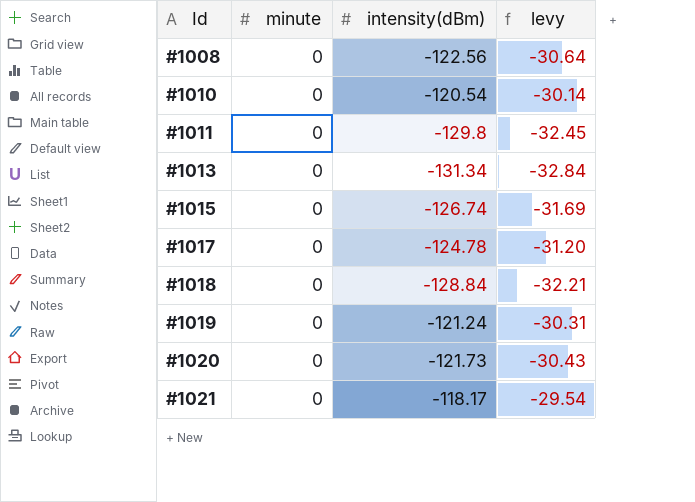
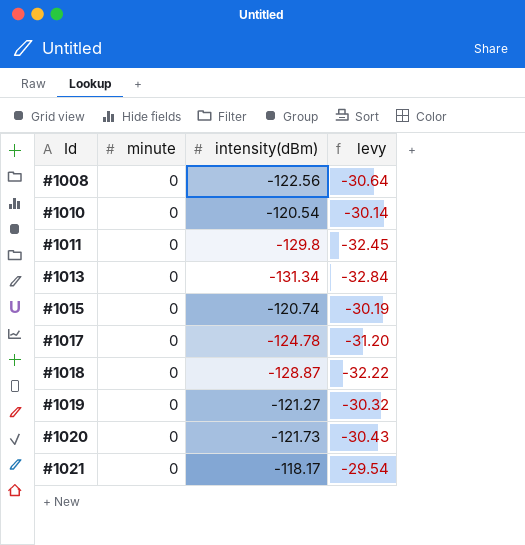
#1015 | intensity(dBm): -126.74 -> -120.74
#1015 | levy: -31.69 -> -30.19
#1018 | intensity(dBm): -128.84 -> -128.87
#1018 | levy: -32.21 -> -32.22
#1019 | intensity(dBm): -121.24 -> -121.27
#1019 | levy: -30.31 -> -30.32

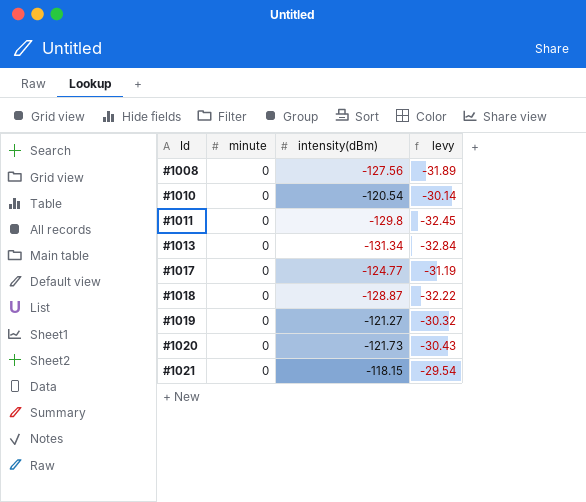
row #1015: 0 | -120.74 | -30.19 -> none
#1008 | intensity(dBm): -122.56 -> -127.56
#1008 | levy: -30.64 -> -31.89
#1017 | intensity(dBm): -124.78 -> -124.77
#1017 | levy: -31.20 -> -31.19
#1021 | intensity(dBm): -118.17 -> -118.15

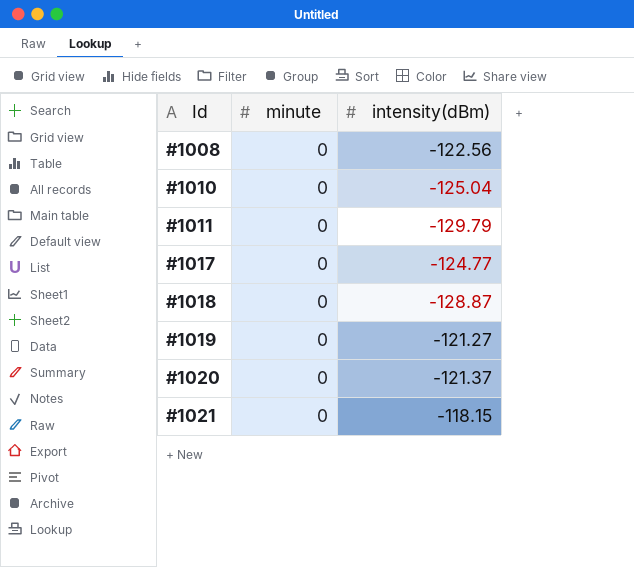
column levy | formula: [intensity(dBm)] * 0.25 -> none
row #1013: 0 | -131.34 | -32.84 -> none
#1008 | intensity(dBm): -127.56 -> -122.56
#1010 | intensity(dBm): -120.54 -> -125.04
#1011 | intensity(dBm): -129.8 -> -129.79
#1020 | intensity(dBm): -121.73 -> -121.37

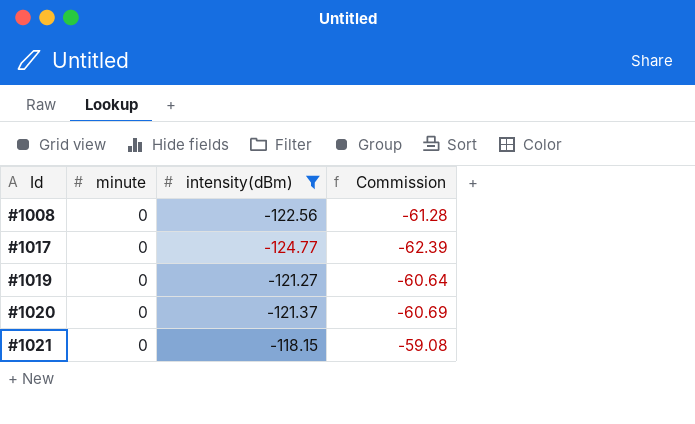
filter: none -> intensity(dBm) >= -124.77
column Commission | formula: none -> [intensity(dBm)] * 0.5

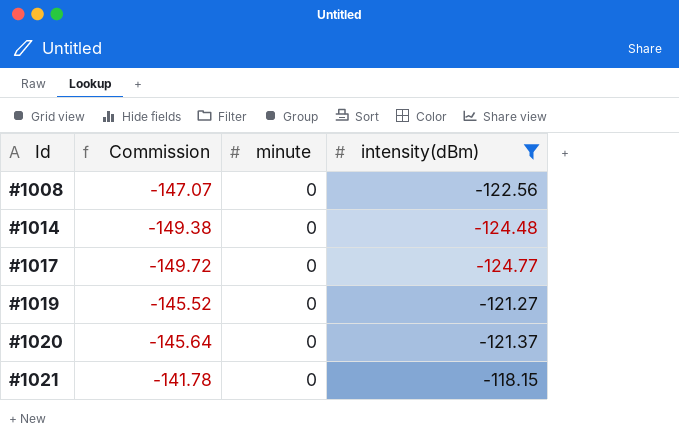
column Commission | formula: [intensity(dBm)] * 0.5 -> [intensity(dBm)] * 1.2
column Commission | position: 4 -> 2
row #1014: none -> -149.38 | 0 | -124.48

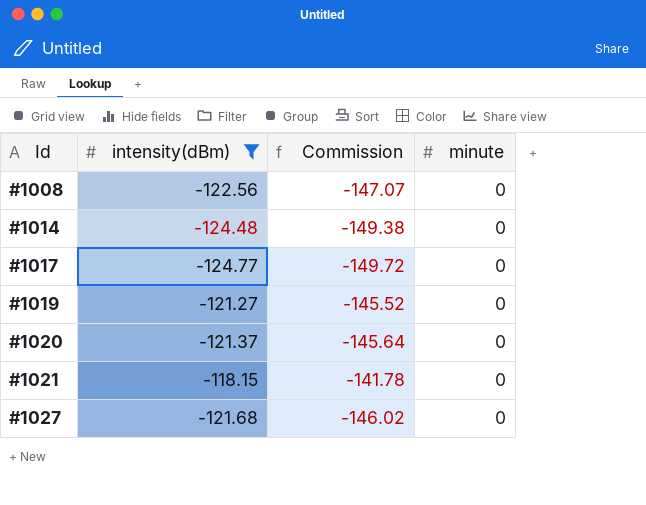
column intensity(dBm) | position: 4 -> 2
row #1027: none -> -121.68 | -146.02 | 0

